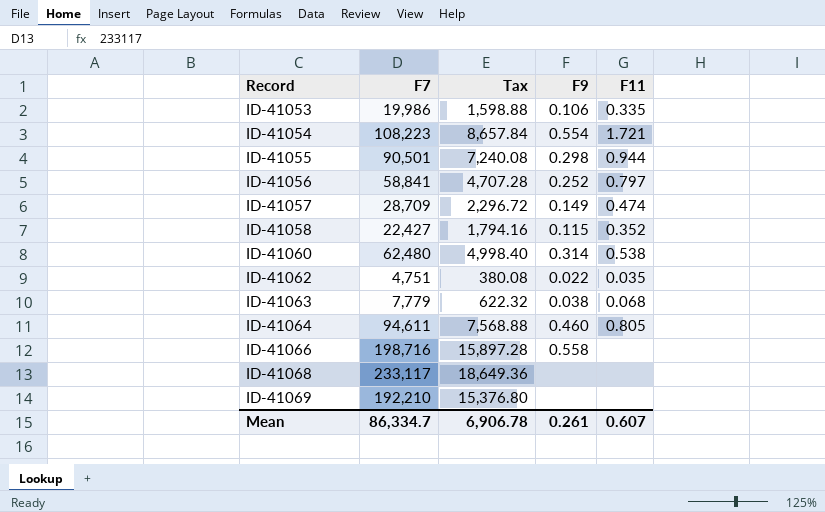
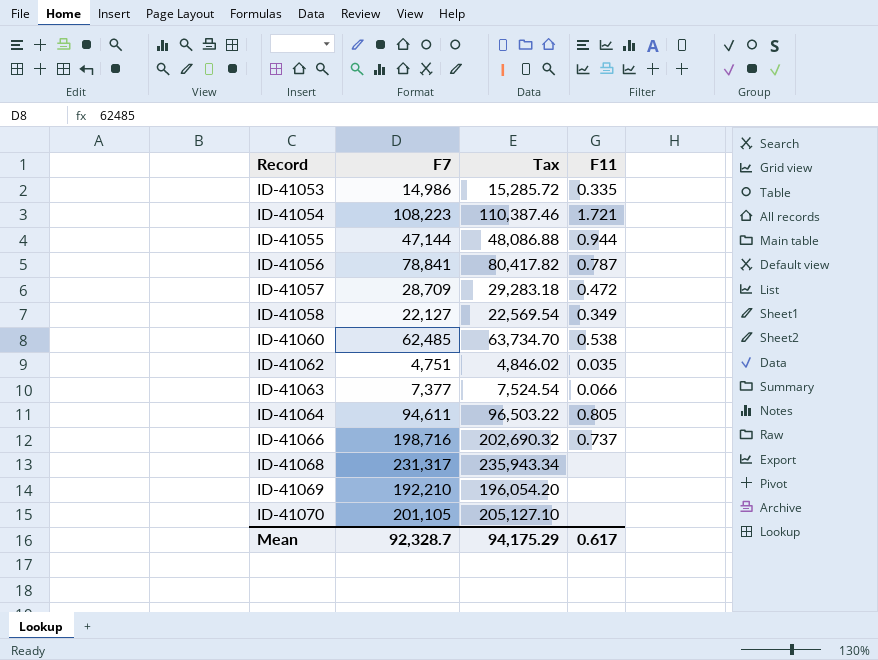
column F9 | position: 4 -> none
column Tax | formula: [F7] * 0.08 -> [F7] * 1.02
ID-41053 | F7: 19,986 -> 14,986
ID-41055 | F7: 90,501 -> 47,144
ID-41056 | F7: 58,841 -> 78,841
ID-41056 | F11: 0.797 -> 0.787
ID-41057 | F11: 0.474 -> 0.472
ID-41058 | F7: 22,427 -> 22,127
ID-41058 | F11: 0.352 -> 0.349
ID-41060 | F7: 62,480 -> 62,485
ID-41063 | F7: 7,779 -> 7,377
ID-41063 | F11: 0.068 -> 0.066
ID-41066 | F11: none -> 0.737
ID-41068 | F7: 233,117 -> 231,317
row ID-41070: none -> 201,105 | 205,127.10 | none
Mean | F7: 86,334.7 -> 92,328.7
Mean | Tax: 6,906.78 -> 94,175.29
Mean | F11: 0.607 -> 0.617

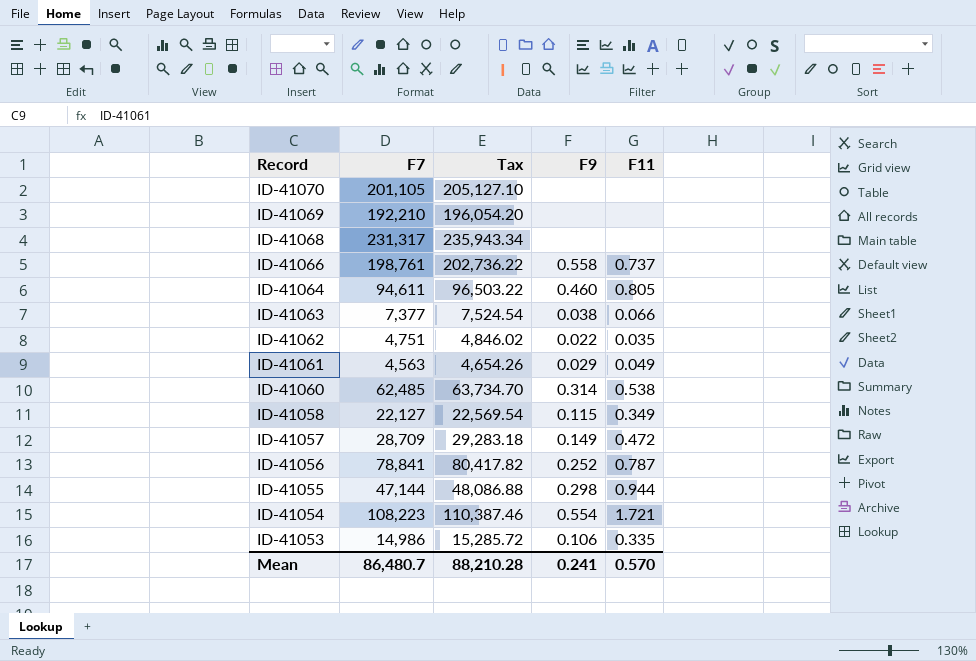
row order: Record ascending -> Record descending
column F9 | position: none -> 4
ID-41066 | F7: 198,716 -> 198,761
ID-41066 | Tax: 202,690.32 -> 202,736.22
row ID-41061: none -> 4,563 | 4,654.26 | 0.029 | 0.049
Mean | F7: 92,328.7 -> 86,480.7
Mean | Tax: 94,175.29 -> 88,210.28
Mean | F11: 0.617 -> 0.570

